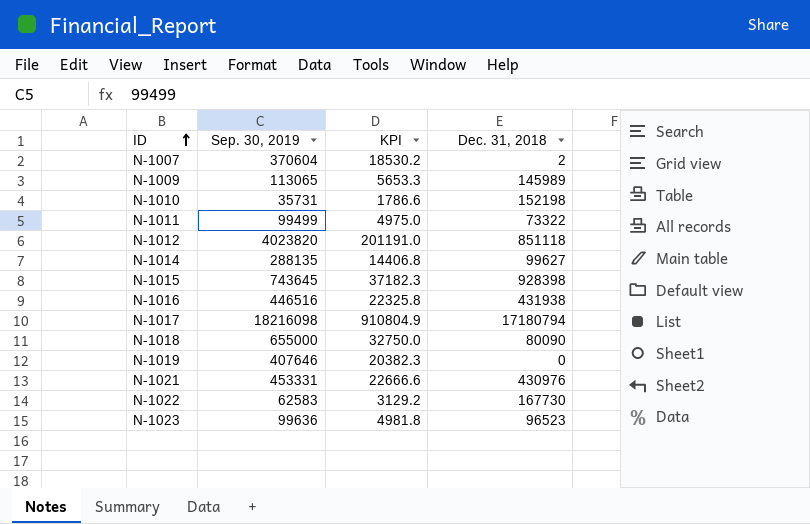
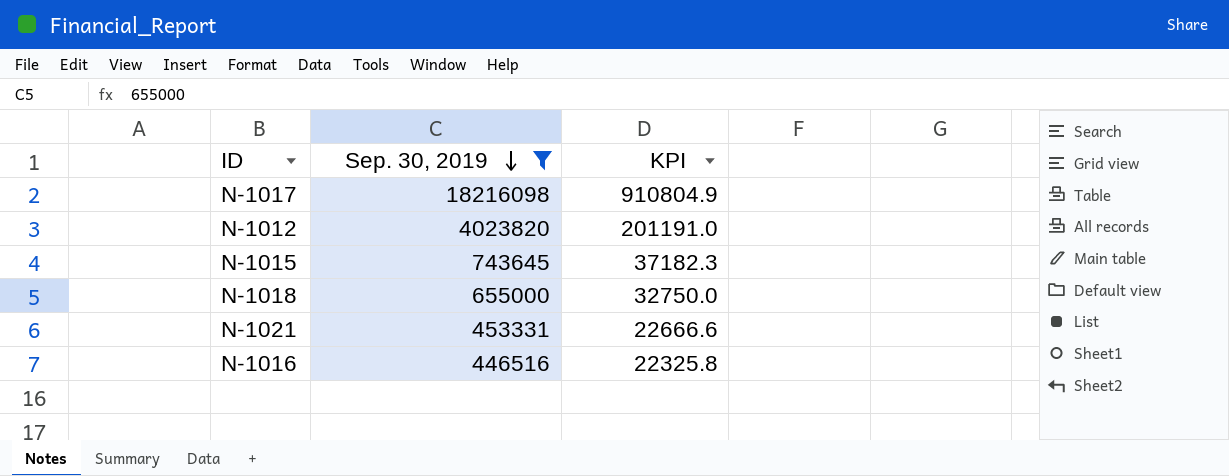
filter: none -> Sep. 30, 2019 >= 446516
row order: ID ascending -> Sep. 30, 2019 descending
column Dec. 31, 2018 | position: 4 -> none

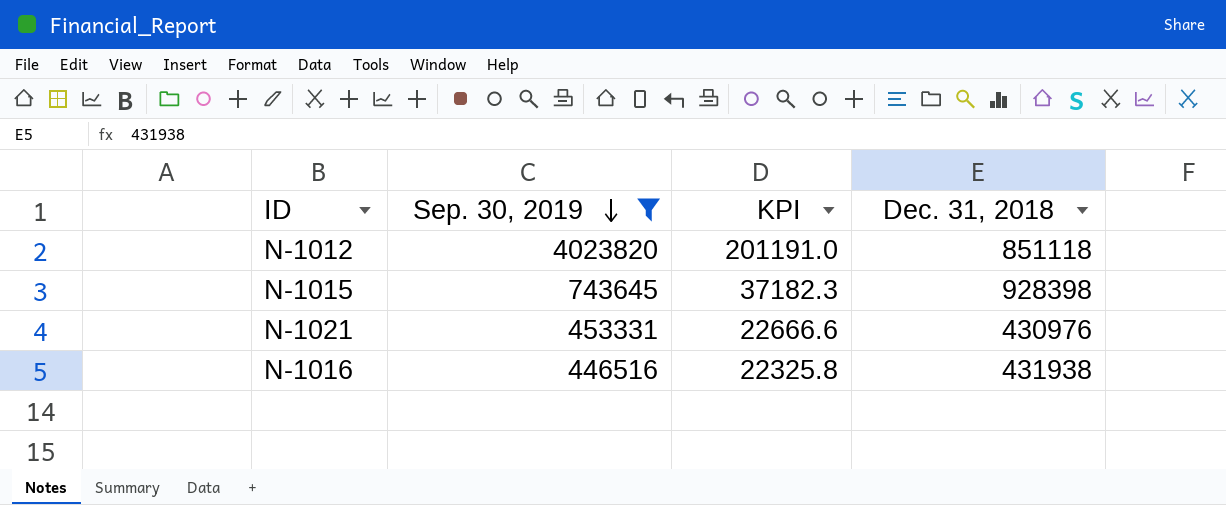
column Dec. 31, 2018 | position: none -> 4
row N-1017: 18216098 | 910804.9 -> none
row N-1018: 655000 | 32750.0 -> none

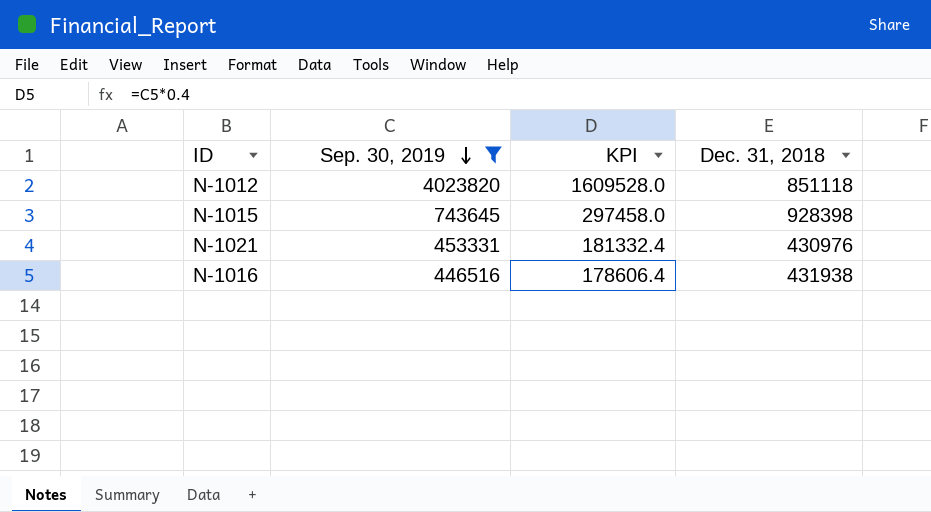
column KPI | formula: [Sep. 30, 2019] * 0.05 -> [Sep. 30, 2019] * 0.4

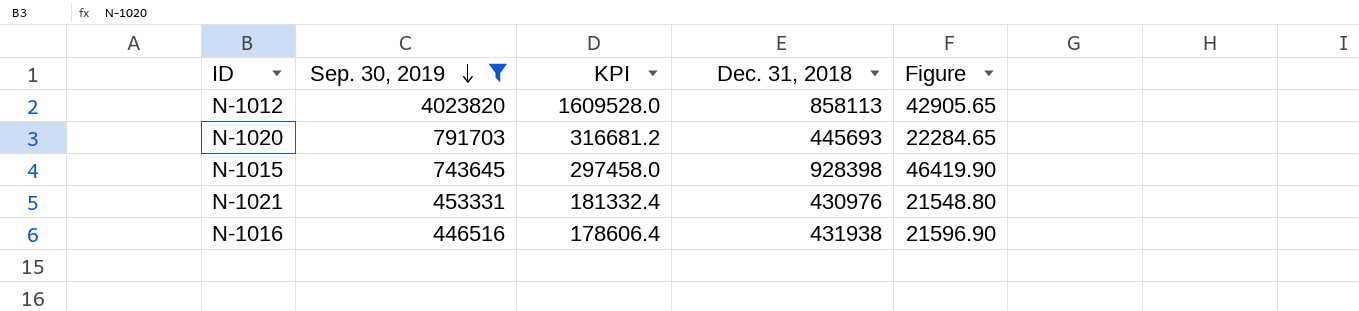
column Figure | formula: none -> [Dec. 31, 2018] * 0.05
N-1012 | Dec. 31, 2018: 851118 -> 858113
row N-1020: none -> 791703 | 316681.2 | 445693 | 22284.65

